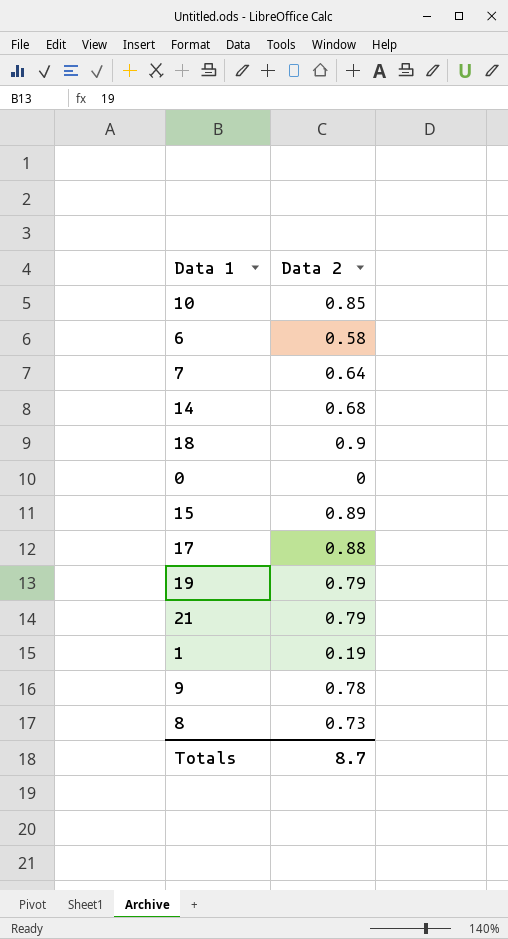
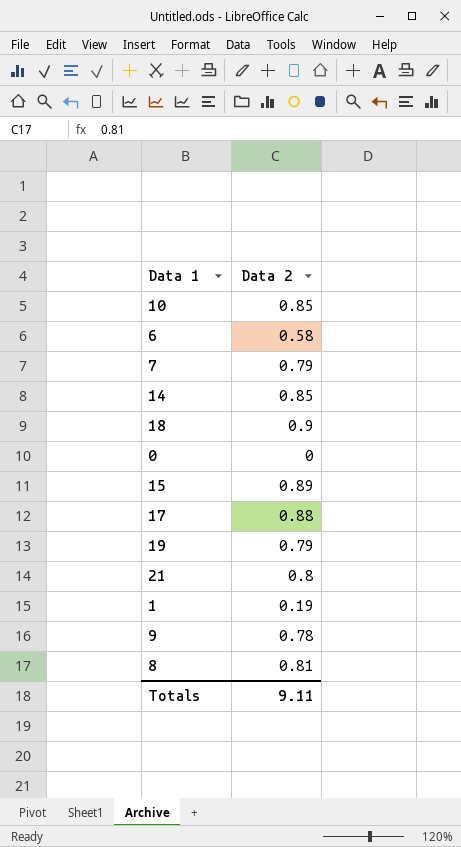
7 | Data 2: 0.64 -> 0.79
14 | Data 2: 0.68 -> 0.85
21 | Data 2: 0.79 -> 0.8
8 | Data 2: 0.73 -> 0.81
Totals | Data 2: 8.7 -> 9.11

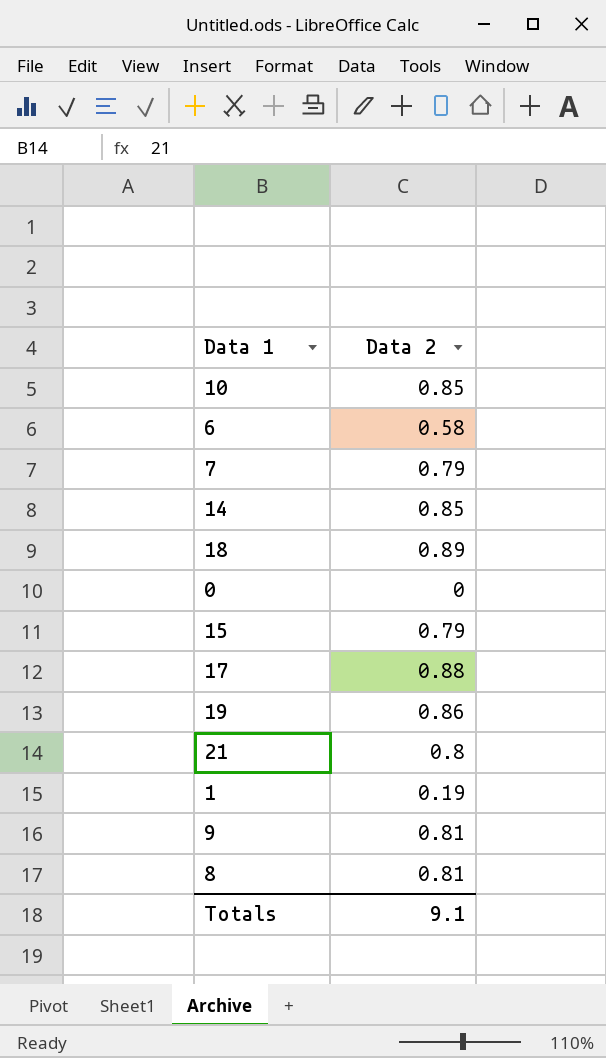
18 | Data 2: 0.9 -> 0.89
15 | Data 2: 0.89 -> 0.79
19 | Data 2: 0.79 -> 0.86
9 | Data 2: 0.78 -> 0.81
Totals | Data 2: 9.11 -> 9.1

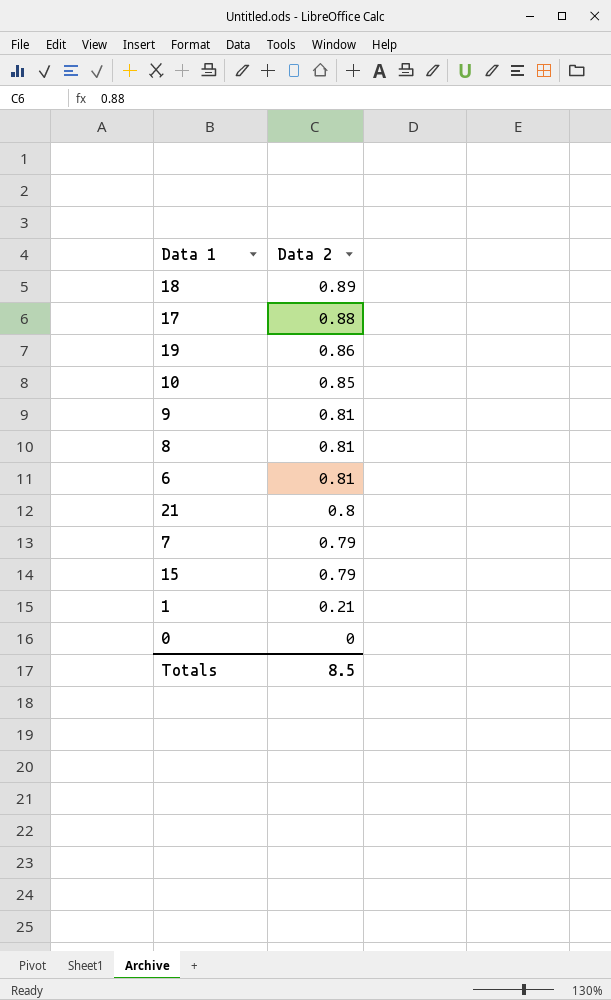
row order: none -> Data 2 descending
row 14: 0.85 -> none
6 | Data 2: 0.58 -> 0.81
1 | Data 2: 0.19 -> 0.21
Totals | Data 2: 9.1 -> 8.5

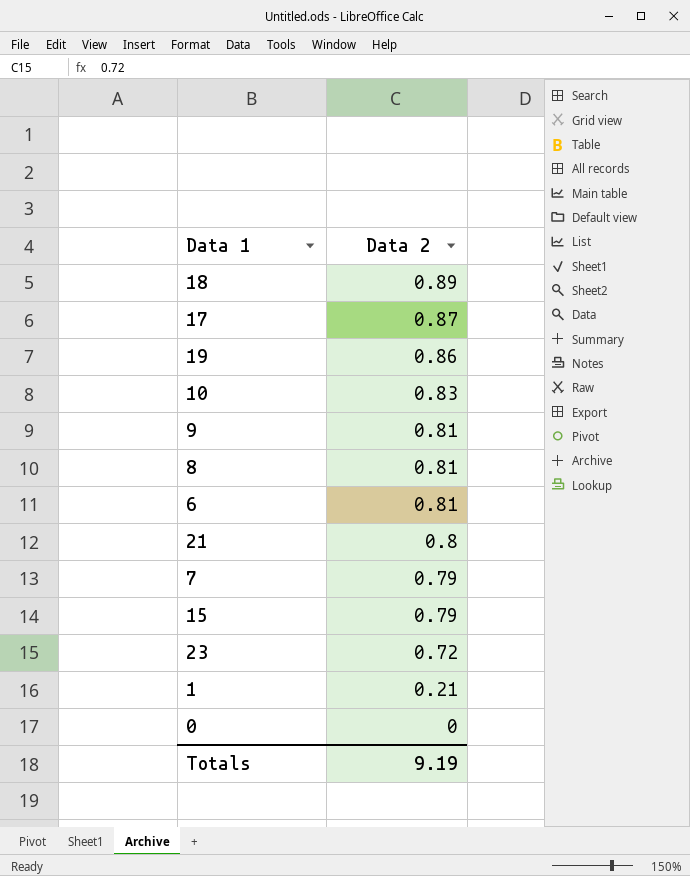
17 | Data 2: 0.88 -> 0.87
10 | Data 2: 0.85 -> 0.83
row 23: none -> 0.72
Totals | Data 2: 8.5 -> 9.19

